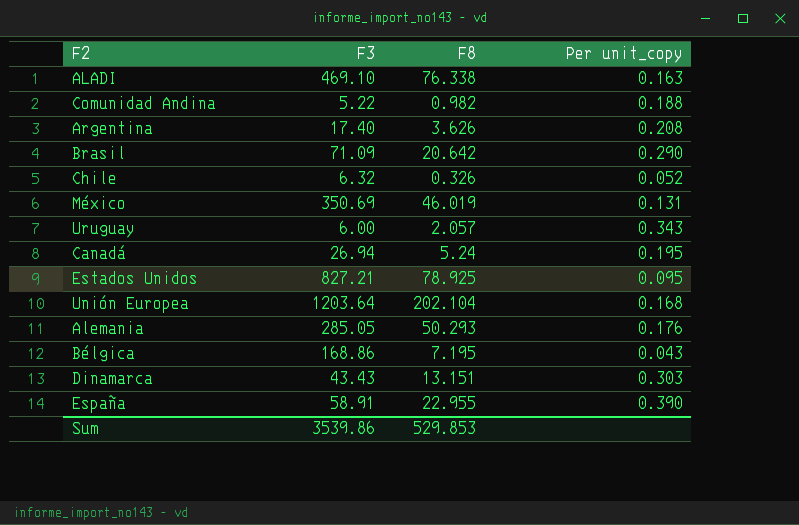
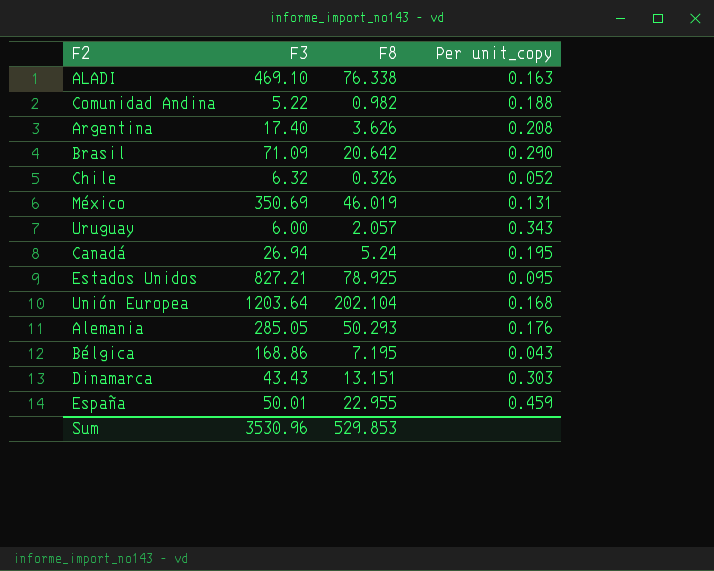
España | F3: 58.91 -> 50.01
España | Per unit_copy: 0.390 -> 0.459
Sum | F3: 3539.86 -> 3530.96

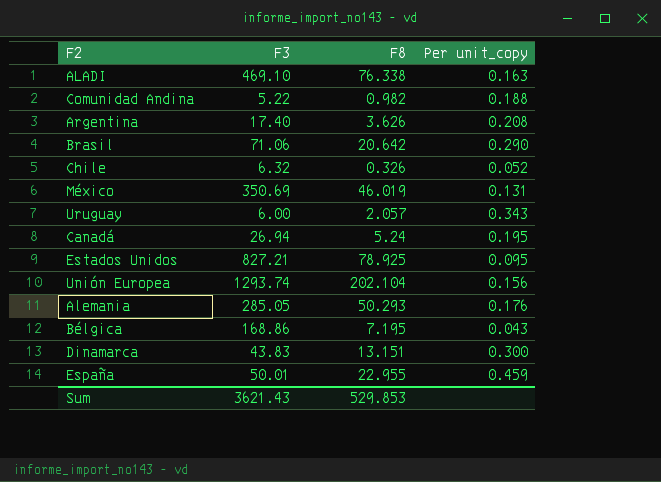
Brasil | F3: 71.09 -> 71.06
Unión Europea | F3: 1203.64 -> 1293.74
Unión Europea | Per unit_copy: 0.168 -> 0.156
Dinamarca | F3: 43.43 -> 43.83
Dinamarca | Per unit_copy: 0.303 -> 0.300
Sum | F3: 3530.96 -> 3621.43

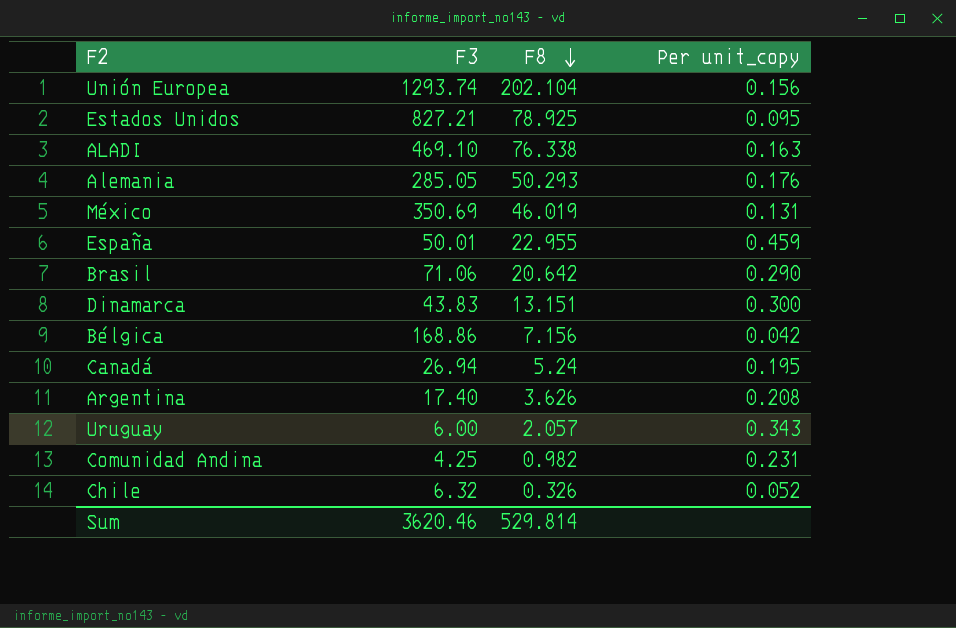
row order: none -> F8 descending
Bélgica | F8: 7.195 -> 7.156
Bélgica | Per unit_copy: 0.043 -> 0.042
Comunidad Andina | F3: 5.22 -> 4.25
Comunidad Andina | Per unit_copy: 0.188 -> 0.231
Sum | F3: 3621.43 -> 3620.46
Sum | F8: 529.853 -> 529.814

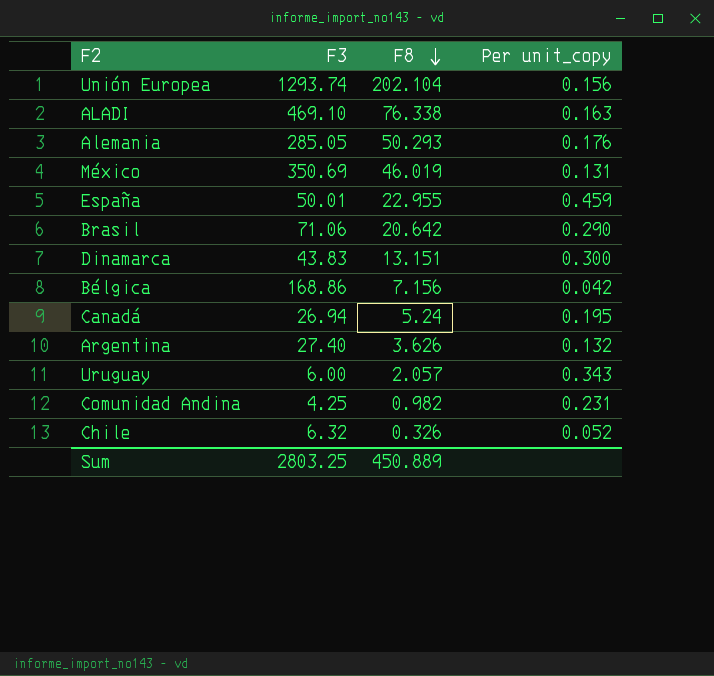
row Estados Unidos: 827.21 | 78.925 | 0.095 -> none
Argentina | F3: 17.40 -> 27.40
Argentina | Per unit_copy: 0.208 -> 0.132
Sum | F3: 3620.46 -> 2803.25
Sum | F8: 529.814 -> 450.889

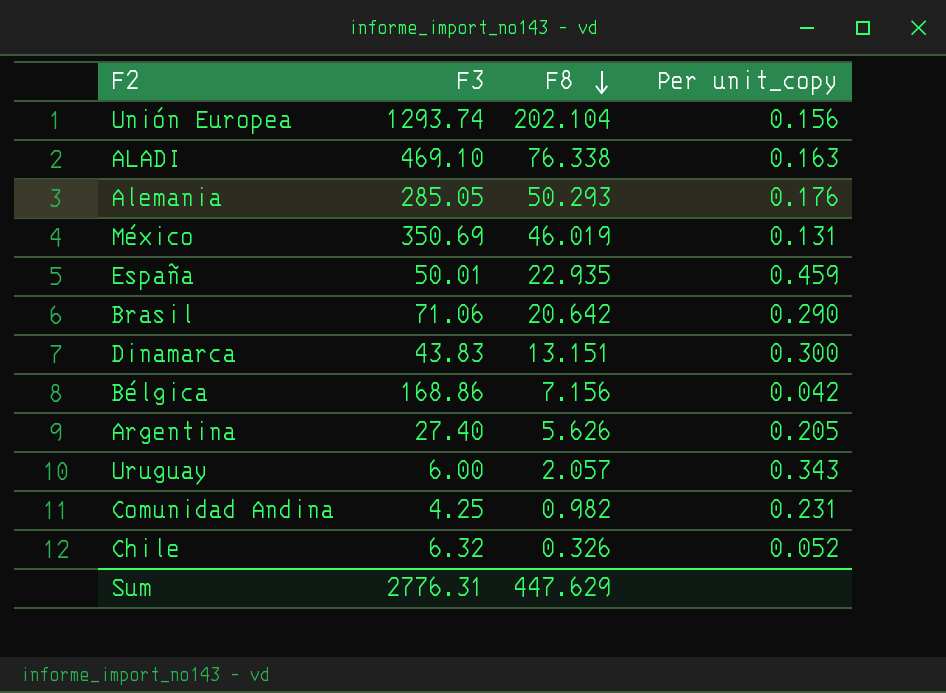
row Canadá: 26.94 | 5.24 | 0.195 -> none
España | F8: 22.955 -> 22.935
Argentina | F8: 3.626 -> 5.626
Argentina | Per unit_copy: 0.132 -> 0.205
Sum | F3: 2803.25 -> 2776.31
Sum | F8: 450.889 -> 447.629

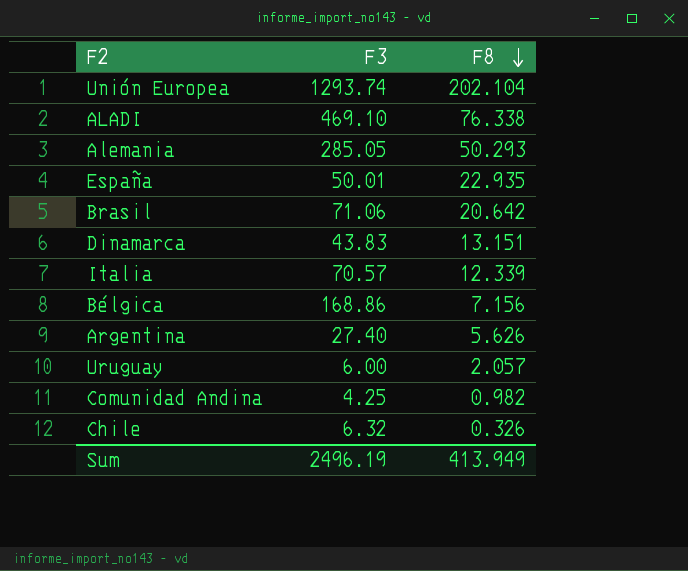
column Per unit_copy | formula: [F8] / [F3] -> none
row México: 350.69 | 46.019 | 0.131 -> none
row Italia: none -> 70.57 | 12.339
Sum | F3: 2776.31 -> 2496.19
Sum | F8: 447.629 -> 413.949

